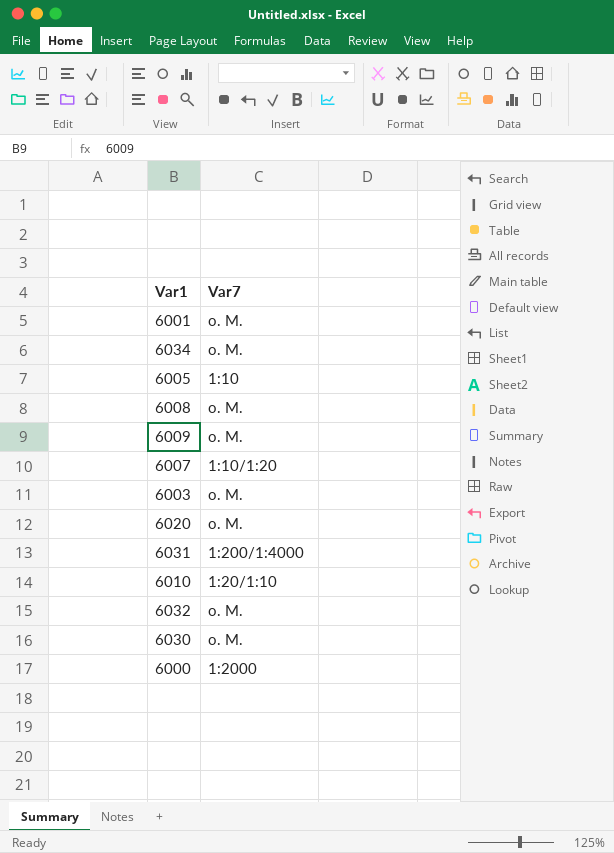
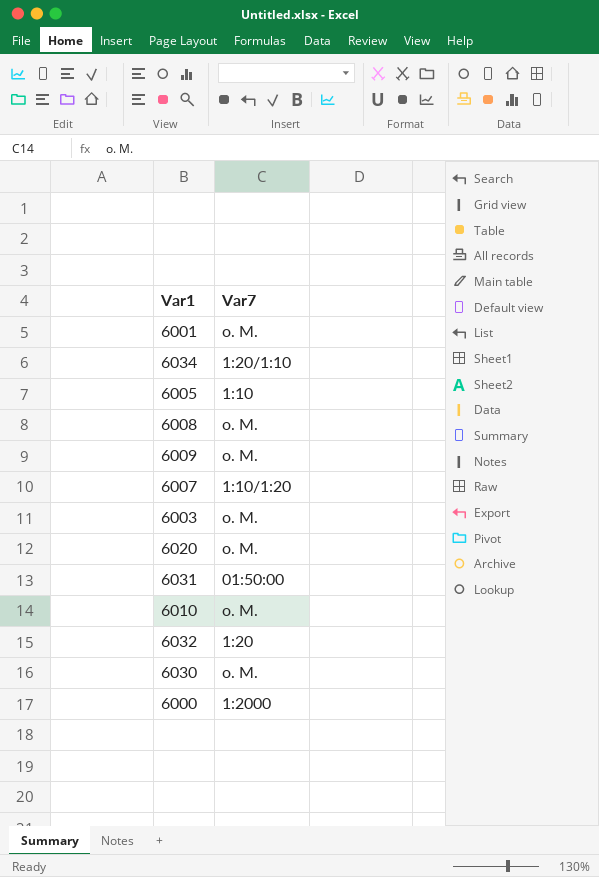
6034 | Var7: o. M. -> 1:20/1:10
6031 | Var7: 1:200/1:4000 -> 01:50:00
6010 | Var7: 1:20/1:10 -> o. M.
6032 | Var7: o. M. -> 1:20

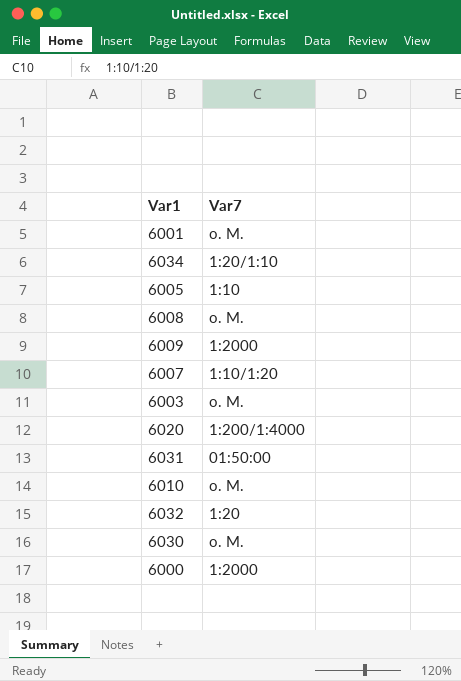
6009 | Var7: o. M. -> 1:2000
6020 | Var7: o. M. -> 1:200/1:4000

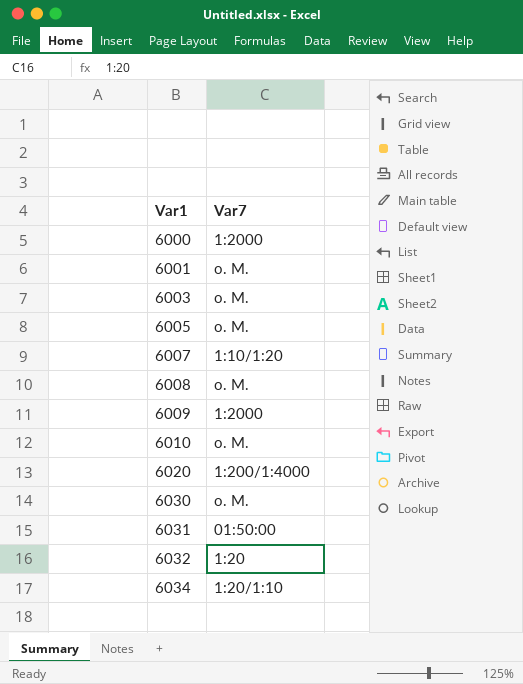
row order: none -> Var1 ascending
6005 | Var7: 1:10 -> o. M.

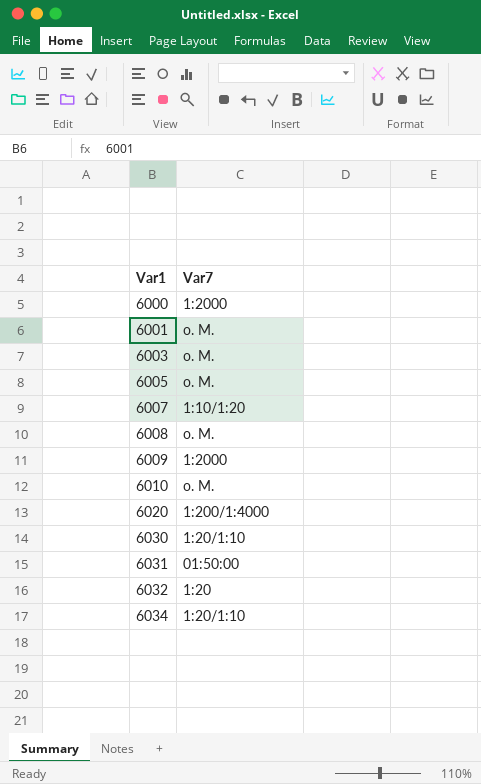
6030 | Var7: o. M. -> 1:20/1:10

